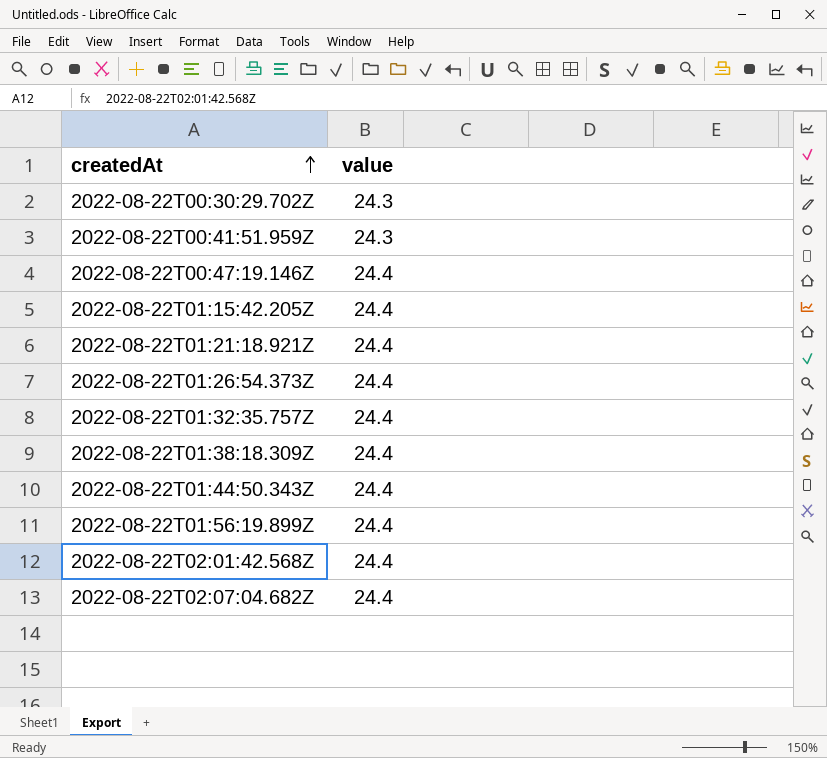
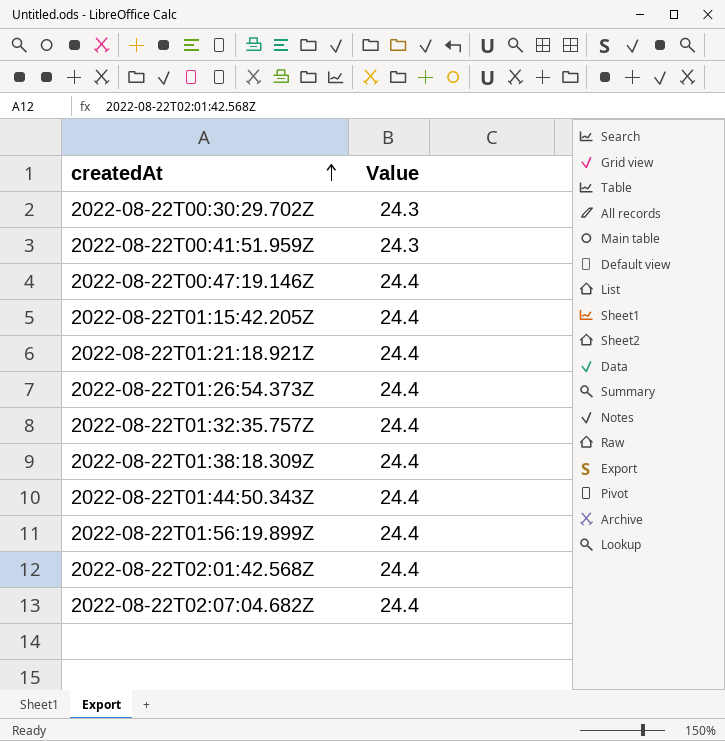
column name: value -> Value

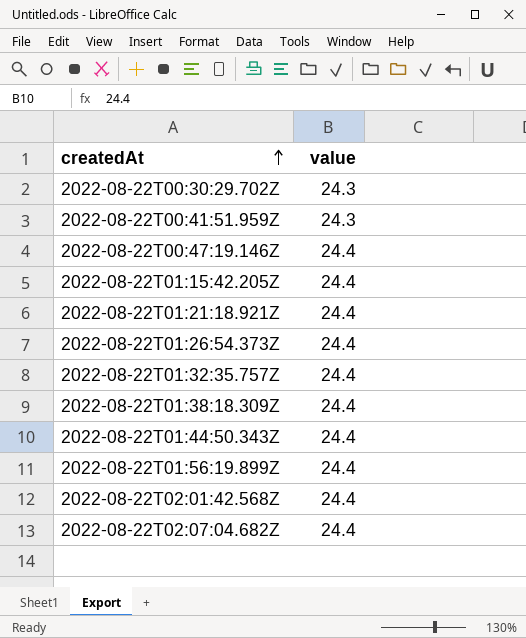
column name: Value -> value

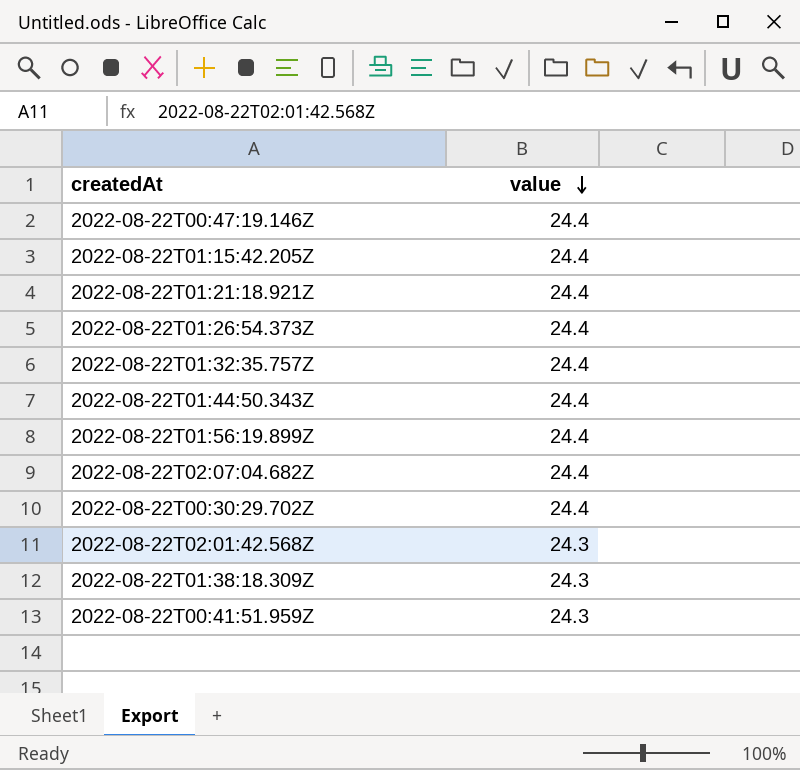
row order: createdAt ascending -> value descending
2022-08-22T00:30:29.702Z | value: 24.3 -> 24.4
2022-08-22T02:01:42.568Z | value: 24.4 -> 24.3
2022-08-22T01:38:18.309Z | value: 24.4 -> 24.3

